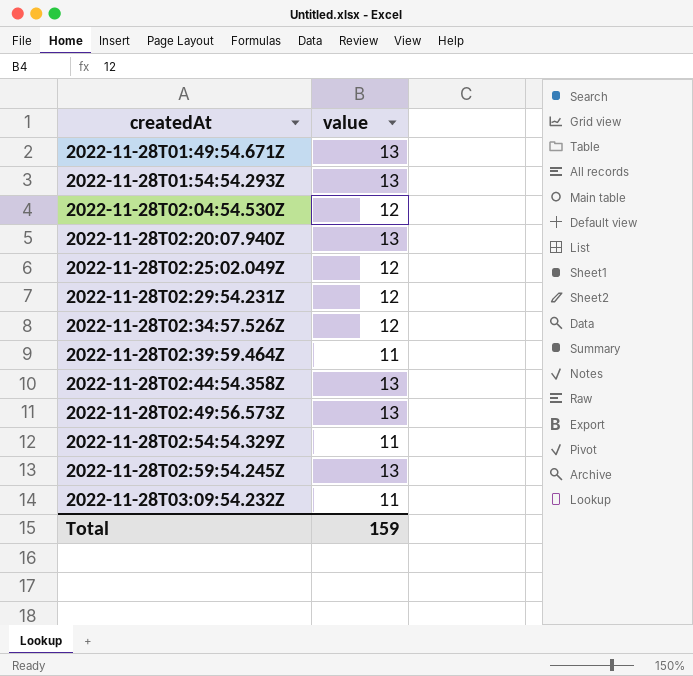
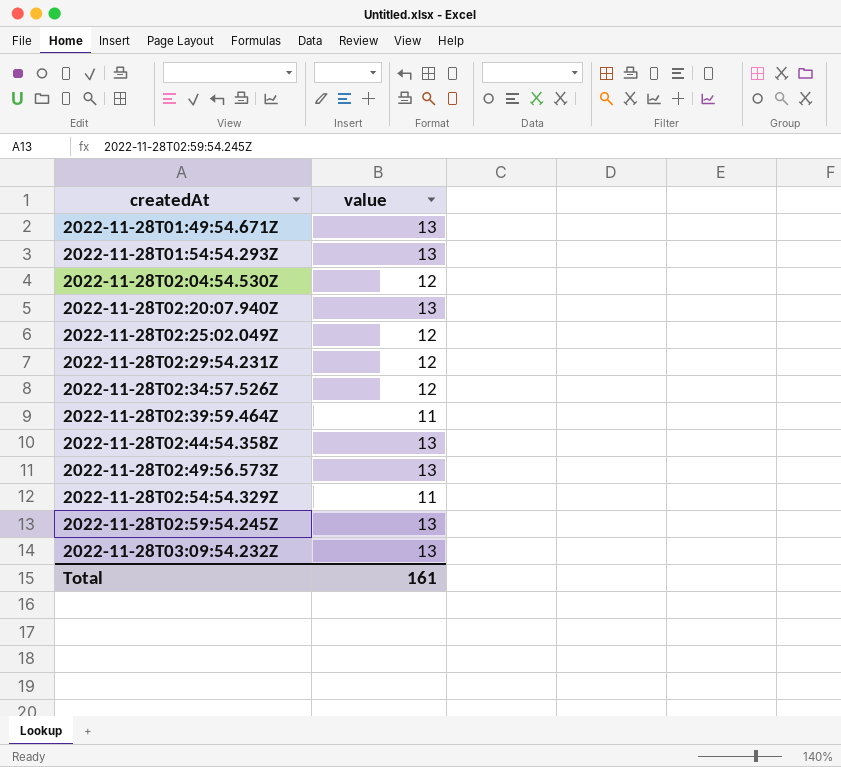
2022-11-28T03:09:54.232Z | value: 11 -> 13
Total | value: 159 -> 161

